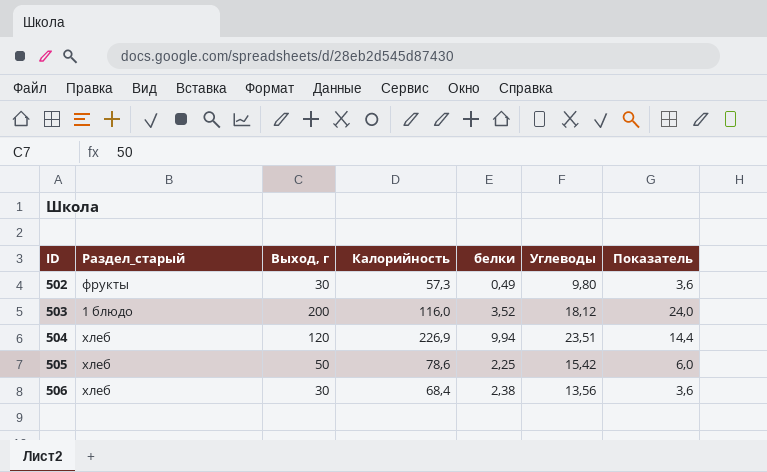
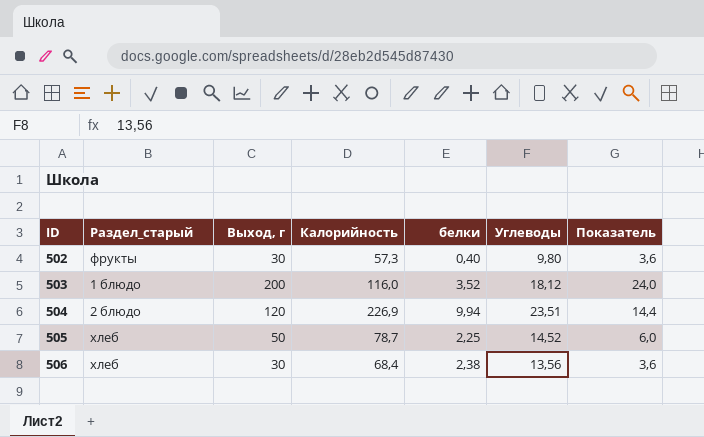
502 | белки: 0,49 -> 0,40
504 | Раздел_старый: хлеб -> 2 блюдо
505 | Калорийность: 78,6 -> 78,7
505 | Углеводы: 15,42 -> 14,52

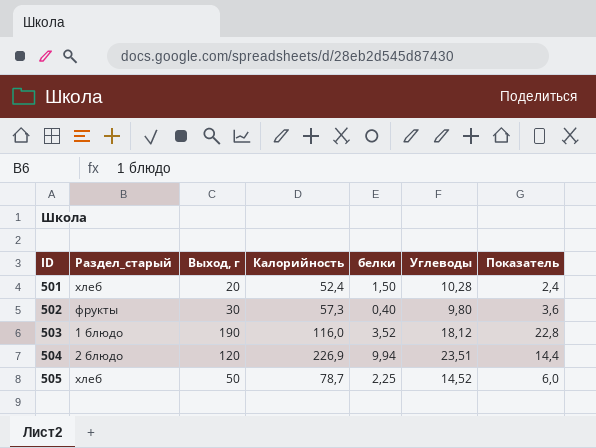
row 506: хлеб | 30 | 68,4 | 2,38 | 13,56 | 3,6 -> none
row 501: none -> хлеб | 20 | 52,4 | 1,50 | 10,28 | 2,4
503 | Выход, г: 200 -> 190
503 | Показатель: 24,0 -> 22,8

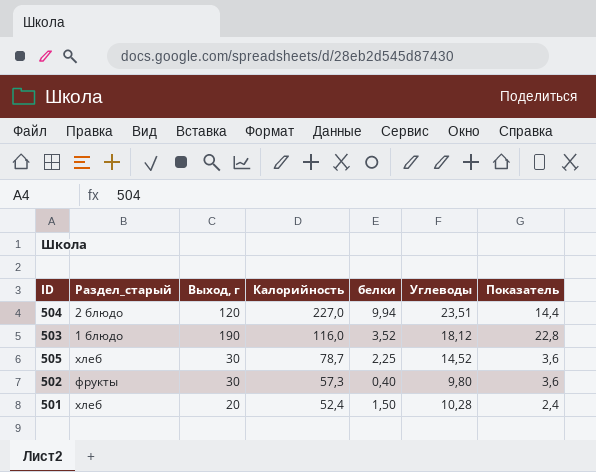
row order: ID ascending -> Калорийность descending
504 | Калорийность: 226,9 -> 227,0
505 | Выход, г: 50 -> 30
505 | Показатель: 6,0 -> 3,6

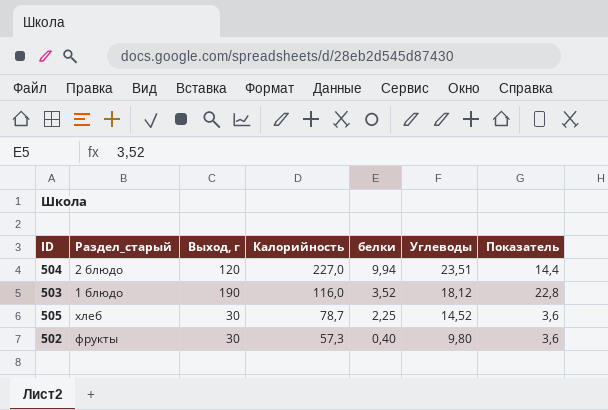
row 501: хлеб | 20 | 52,4 | 1,50 | 10,28 | 2,4 -> none

